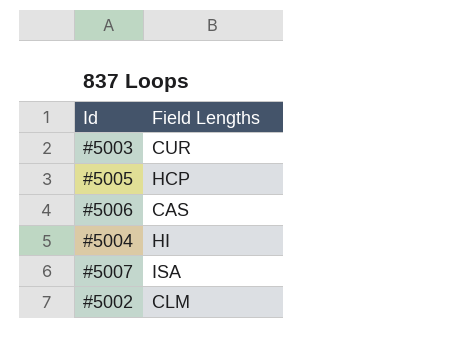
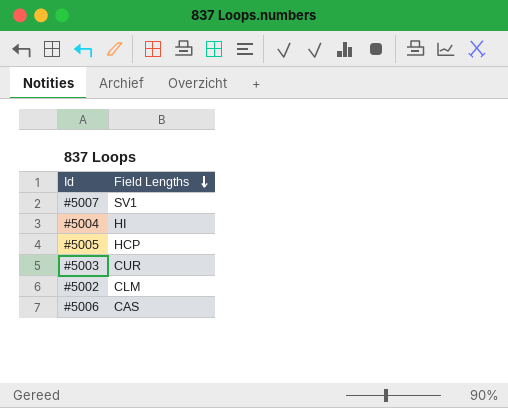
row order: none -> Field Lengths descending
#5007 | Field Lengths: ISA -> SV1

